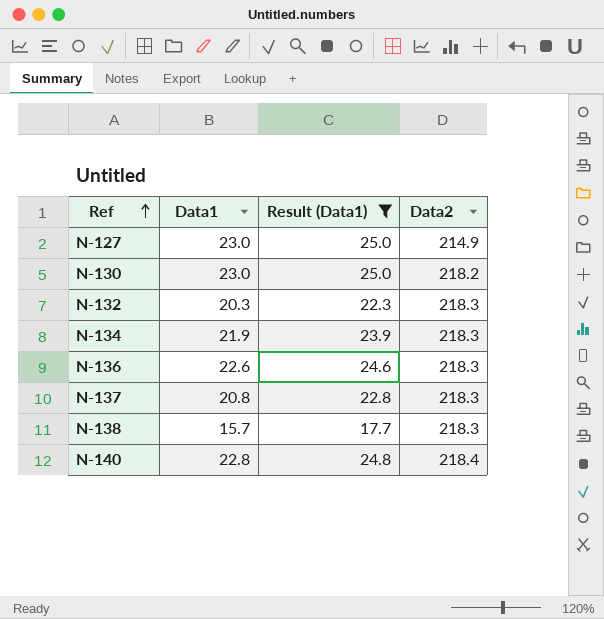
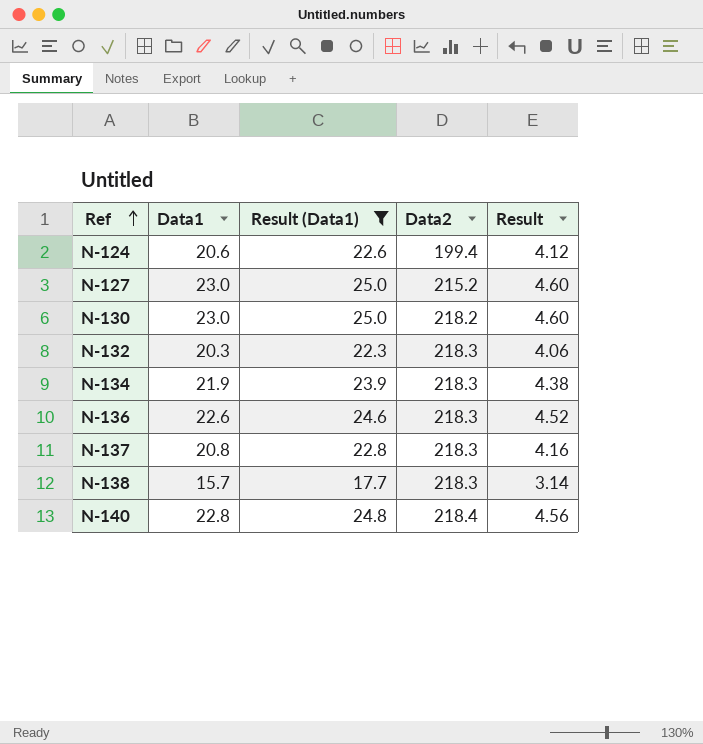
column Result | formula: none -> [Data1] * 0.2
row N-124: none -> 20.6 | 22.6 | 199.4 | 4.12
N-127 | Data2: 214.9 -> 215.2

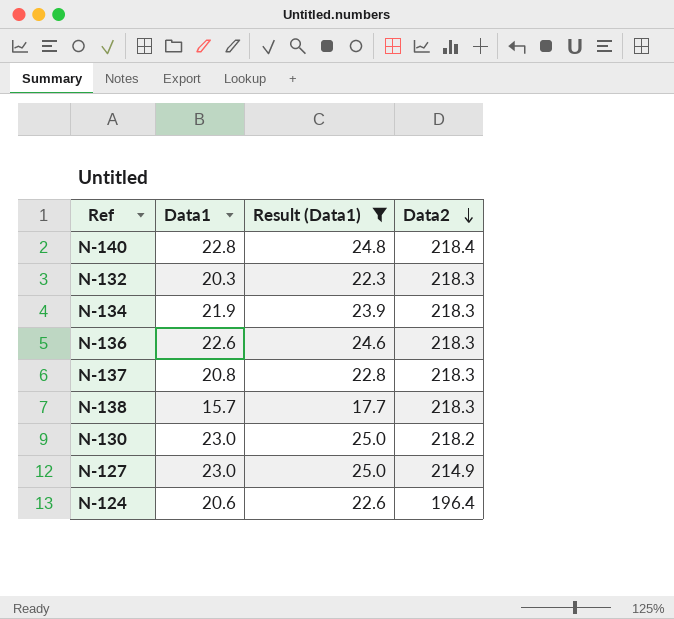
row order: Ref ascending -> Data2 descending
column Result | formula: [Data1] * 0.2 -> none
N-127 | Data2: 215.2 -> 214.9
N-124 | Data2: 199.4 -> 196.4

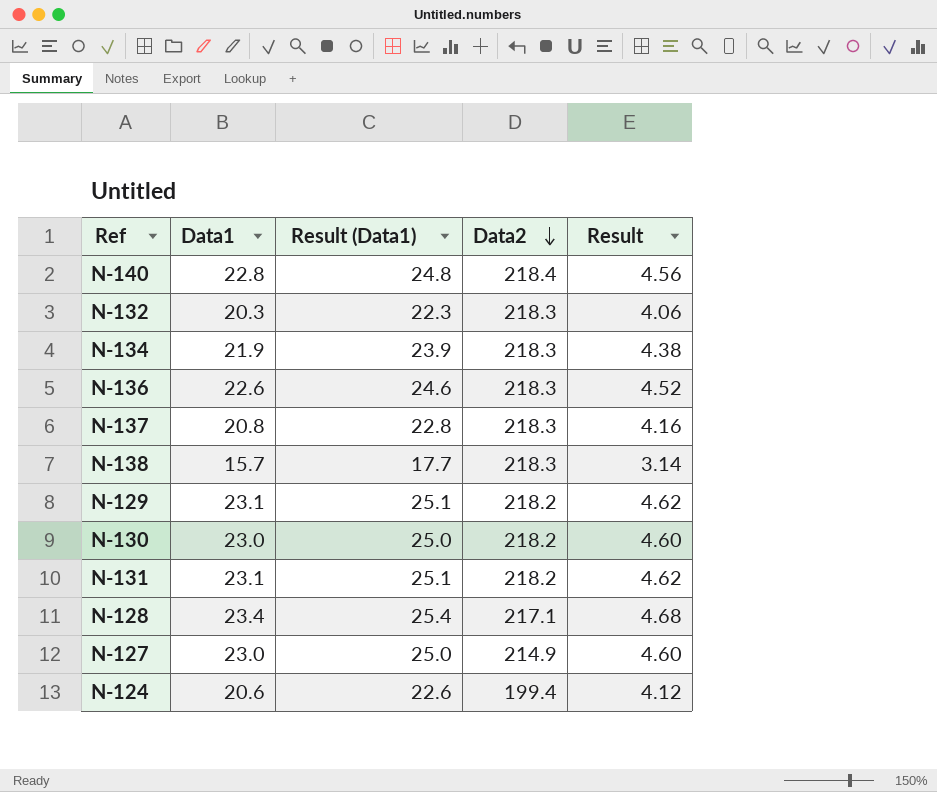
filter: Result (Data1) <= 25.0 -> none
column Result | formula: none -> [Data1] * 0.2
N-124 | Data2: 196.4 -> 199.4

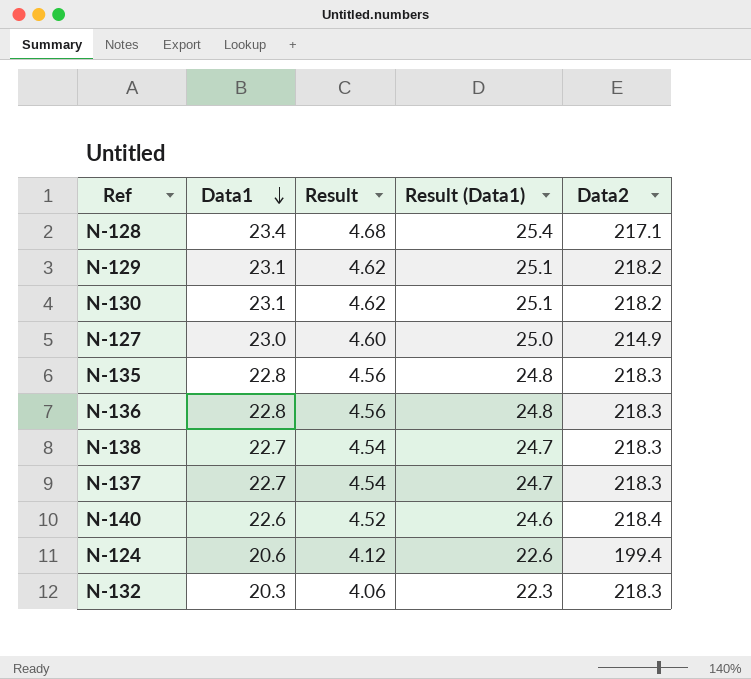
row order: Data2 descending -> Data1 descending
column Result | position: 5 -> 3
row N-134: 21.9 | 23.9 | 218.3 | 4.38 -> none
row N-131: 23.1 | 25.1 | 218.2 | 4.62 -> none
N-130 | Data1: 23.0 -> 23.1
N-130 | Result: 4.60 -> 4.62
N-130 | Result (Data1): 25.0 -> 25.1
row N-135: none -> 22.8 | 4.56 | 24.8 | 218.3
N-136 | Data1: 22.6 -> 22.8
N-136 | Result: 4.52 -> 4.56
N-136 | Result (Data1): 24.6 -> 24.8
N-138 | Data1: 15.7 -> 22.7
N-138 | Result: 3.14 -> 4.54
N-138 | Result (Data1): 17.7 -> 24.7
N-137 | Data1: 20.8 -> 22.7
N-137 | Result: 4.16 -> 4.54
N-137 | Result (Data1): 22.8 -> 24.7
N-140 | Data1: 22.8 -> 22.6
N-140 | Result: 4.56 -> 4.52
N-140 | Result (Data1): 24.8 -> 24.6

